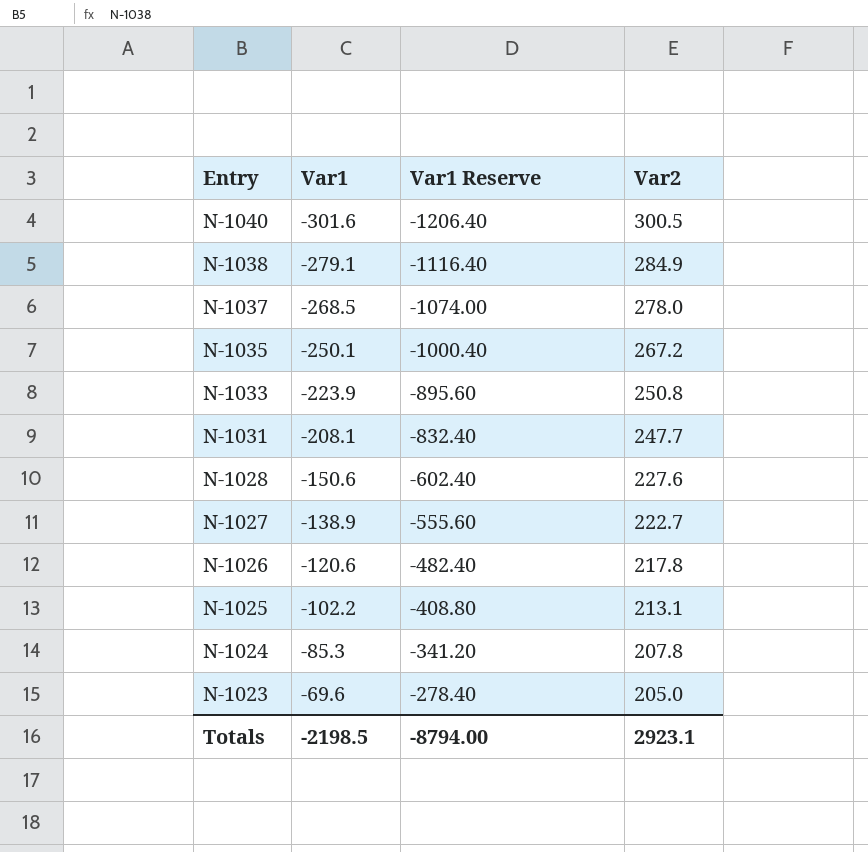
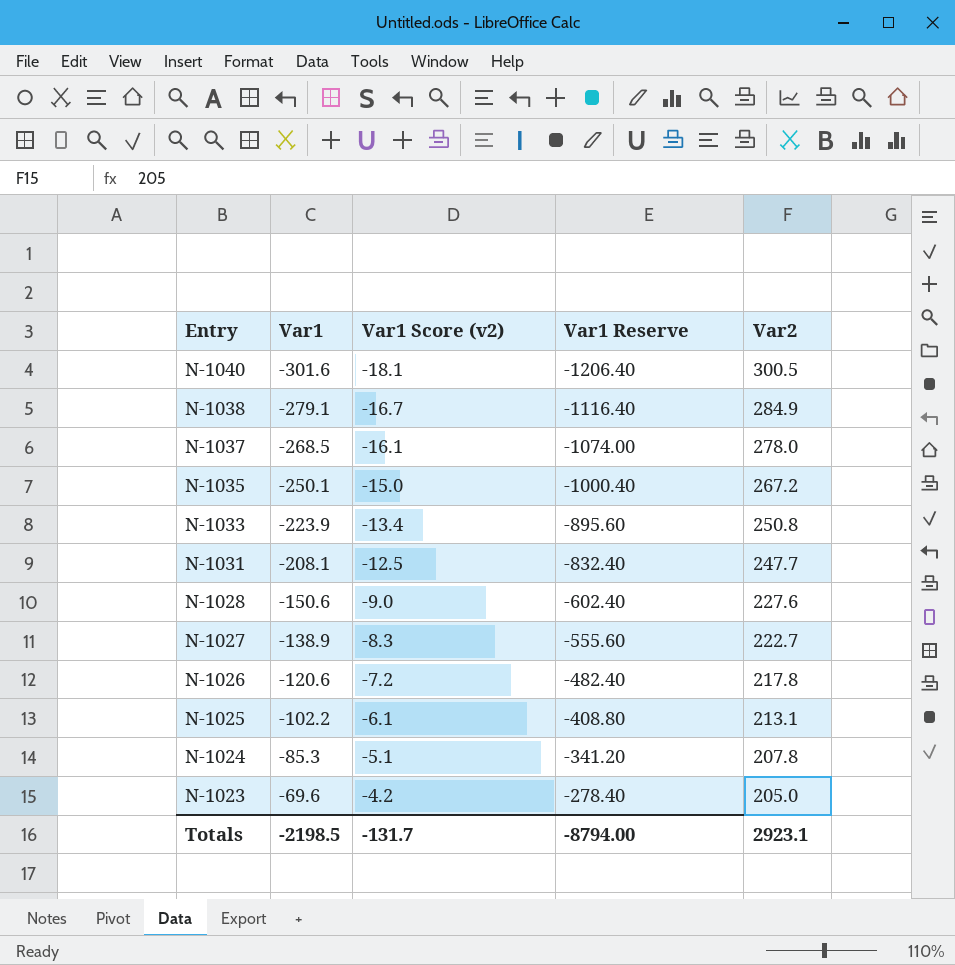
column Var1 Score (v2) | formula: none -> [Var1] * 0.06

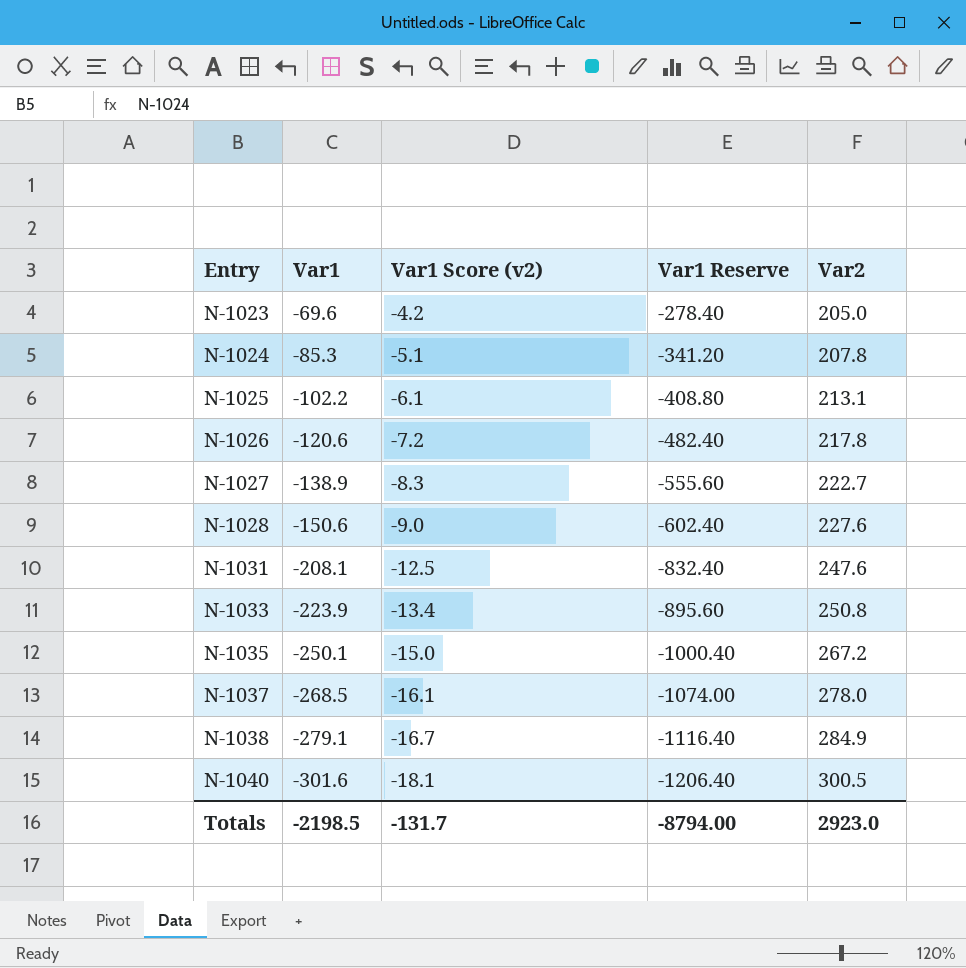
row order: Entry descending -> Entry ascending
N-1031 | Var2: 247.7 -> 247.6
Totals | Var2: 2923.1 -> 2923.0

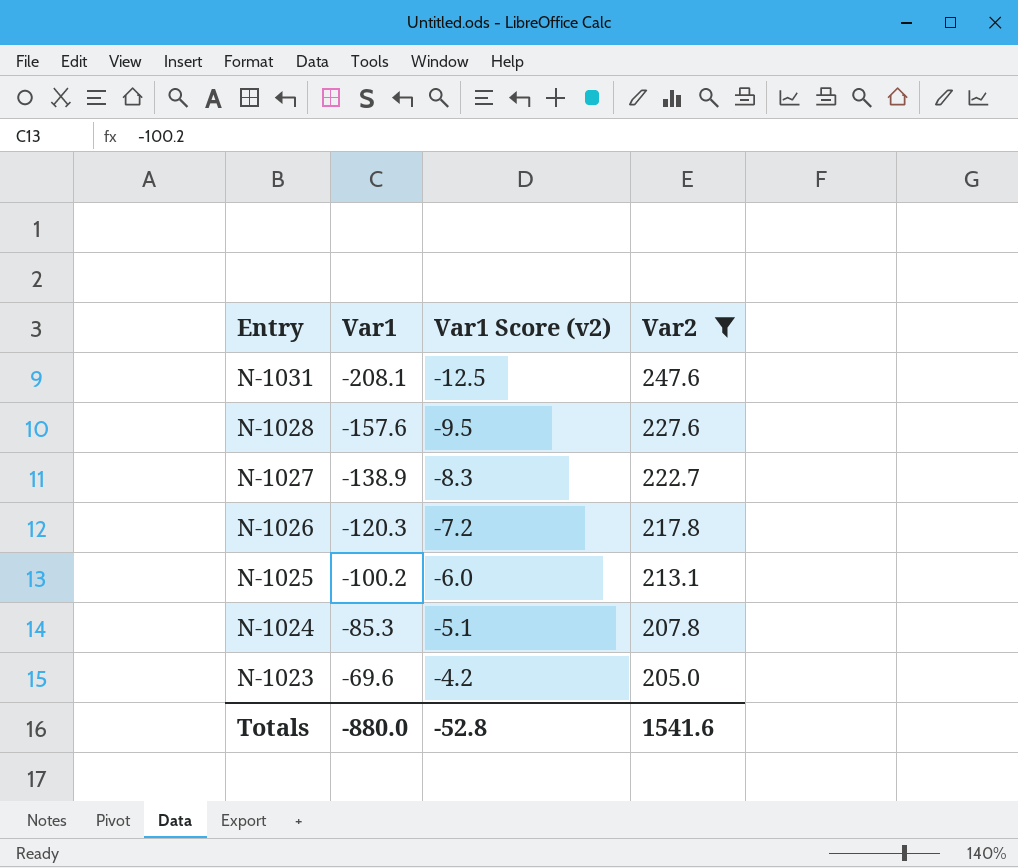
filter: none -> Var2 <= 247.6
row order: Entry ascending -> Entry descending
column Var1 Reserve | formula: [Var1] * 4 -> none
N-1028 | Var1: -150.6 -> -157.6
N-1028 | Var1 Score (v2): -9.0 -> -9.5
N-1026 | Var1: -120.6 -> -120.3
N-1025 | Var1: -102.2 -> -100.2
N-1025 | Var1 Score (v2): -6.1 -> -6.0
Totals | Var1: -2198.5 -> -880.0
Totals | Var1 Score (v2): -131.7 -> -52.8
Totals | Var2: 2923.0 -> 1541.6

